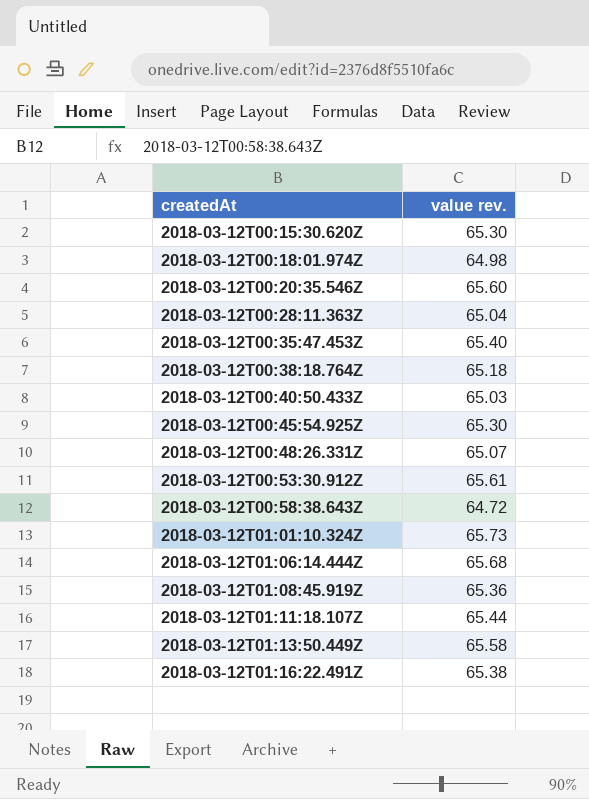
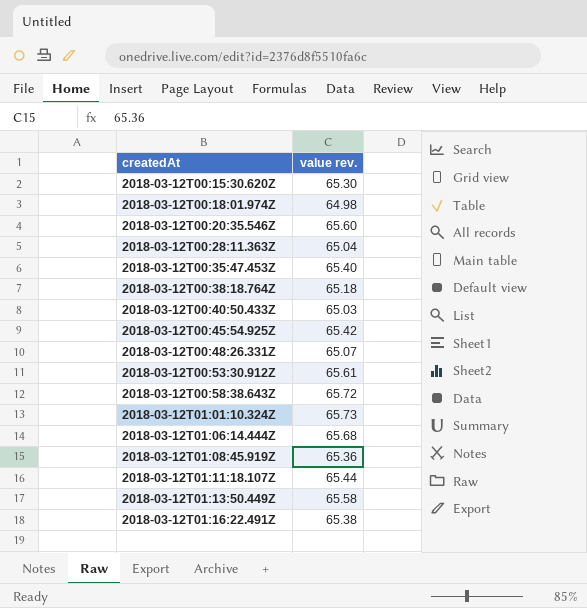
2018-03-12T00:45:54.925Z | value rev.: 65.30 -> 65.42
2018-03-12T00:58:38.643Z | value rev.: 64.72 -> 65.72

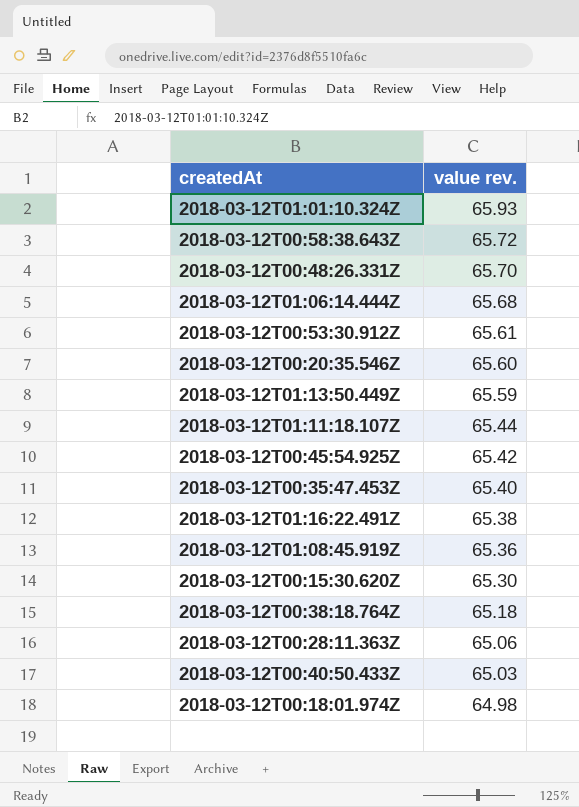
row order: createdAt ascending -> value rev. descending
2018-03-12T01:01:10.324Z | value rev.: 65.73 -> 65.93
2018-03-12T00:48:26.331Z | value rev.: 65.07 -> 65.70
2018-03-12T01:13:50.449Z | value rev.: 65.58 -> 65.59
2018-03-12T00:28:11.363Z | value rev.: 65.04 -> 65.06

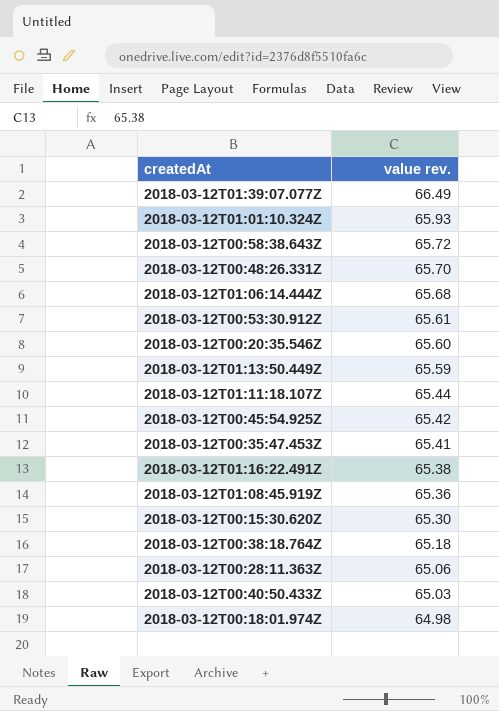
row 2018-03-12T01:39:07.077Z: none -> 66.49
2018-03-12T00:35:47.453Z | value rev.: 65.40 -> 65.41

